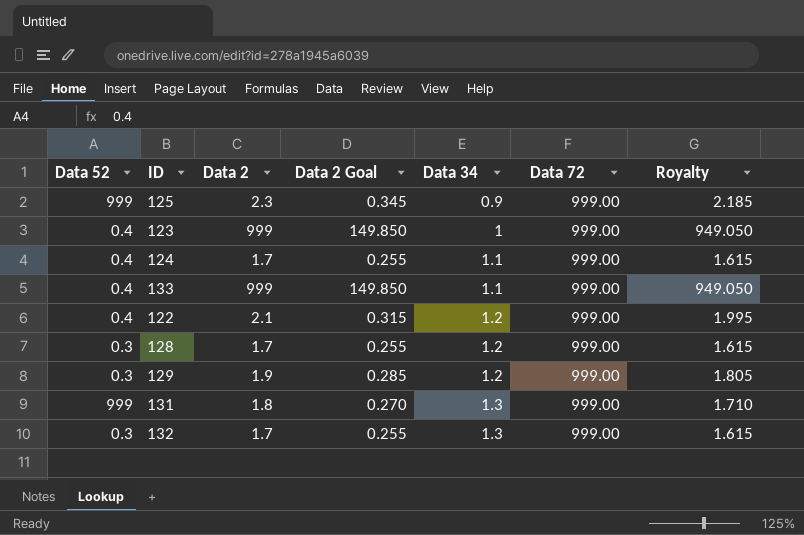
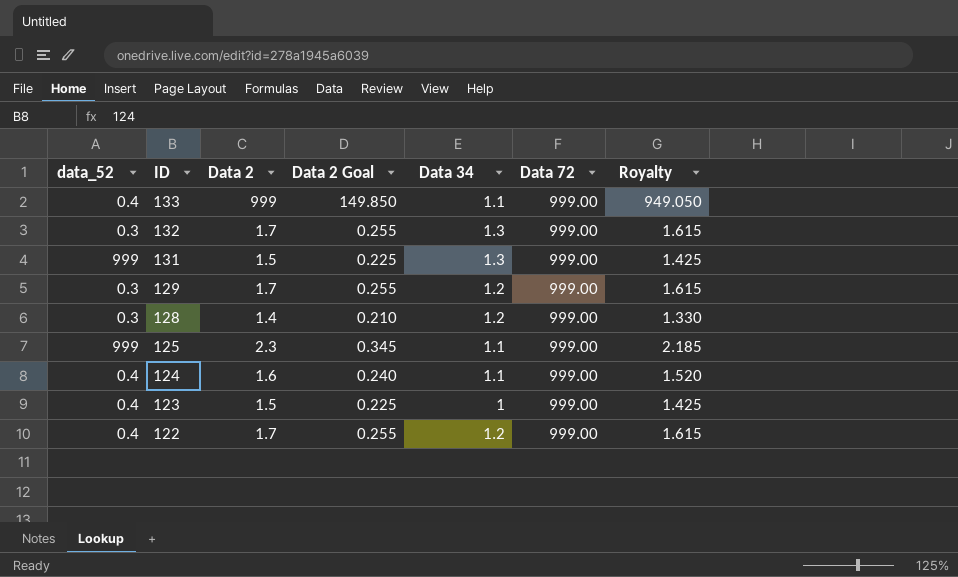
row order: Data 34 ascending -> ID descending
column name: Data 52 -> data_52
131 | Data 2: 1.8 -> 1.5
131 | Data 2 Goal: 0.270 -> 0.225
131 | Royalty: 1.710 -> 1.425
129 | Data 2: 1.9 -> 1.7
129 | Data 2 Goal: 0.285 -> 0.255
129 | Royalty: 1.805 -> 1.615
128 | Data 2: 1.7 -> 1.4
128 | Data 2 Goal: 0.255 -> 0.210
128 | Royalty: 1.615 -> 1.330
125 | Data 34: 0.9 -> 1.1
124 | Data 2: 1.7 -> 1.6
124 | Data 2 Goal: 0.255 -> 0.240
124 | Royalty: 1.615 -> 1.520
123 | Data 2: 999 -> 1.5
123 | Data 2 Goal: 149.850 -> 0.225
123 | Royalty: 949.050 -> 1.425
122 | Data 2: 2.1 -> 1.7
122 | Data 2 Goal: 0.315 -> 0.255
122 | Royalty: 1.995 -> 1.615

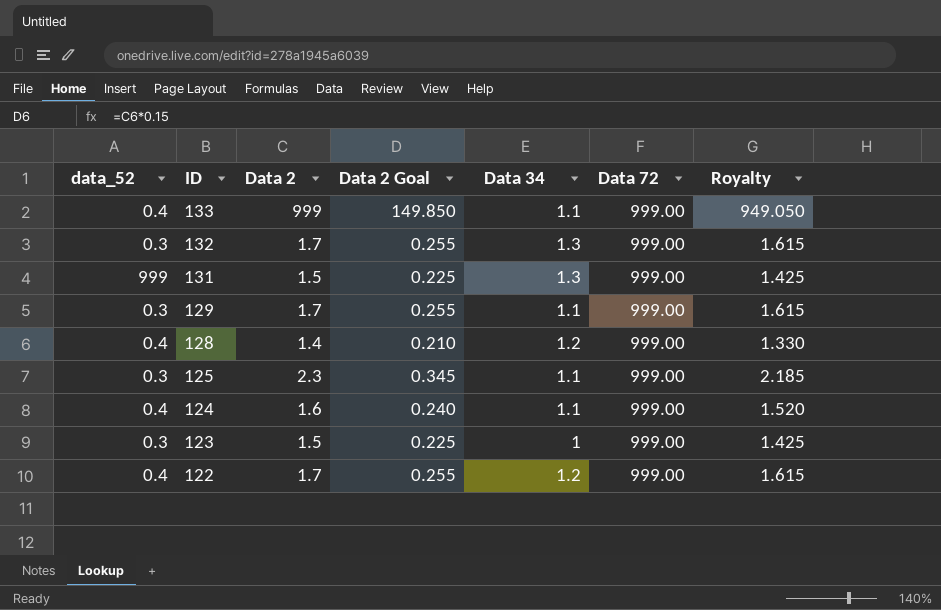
129 | Data 34: 1.2 -> 1.1
128 | data_52: 0.3 -> 0.4
125 | data_52: 999 -> 0.3
123 | data_52: 0.4 -> 0.3

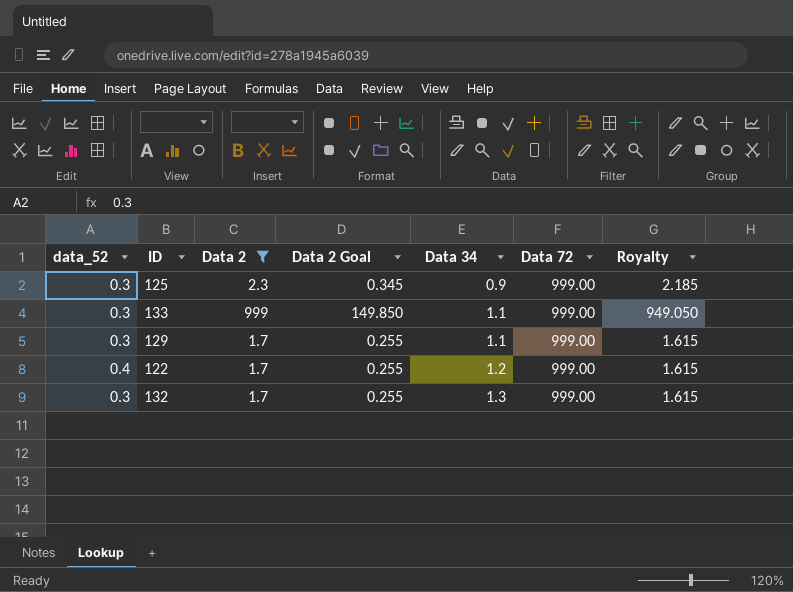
filter: none -> Data 2 >= 1.7
row order: ID descending -> Data 34 ascending
125 | Data 34: 1.1 -> 0.9
133 | data_52: 0.4 -> 0.3

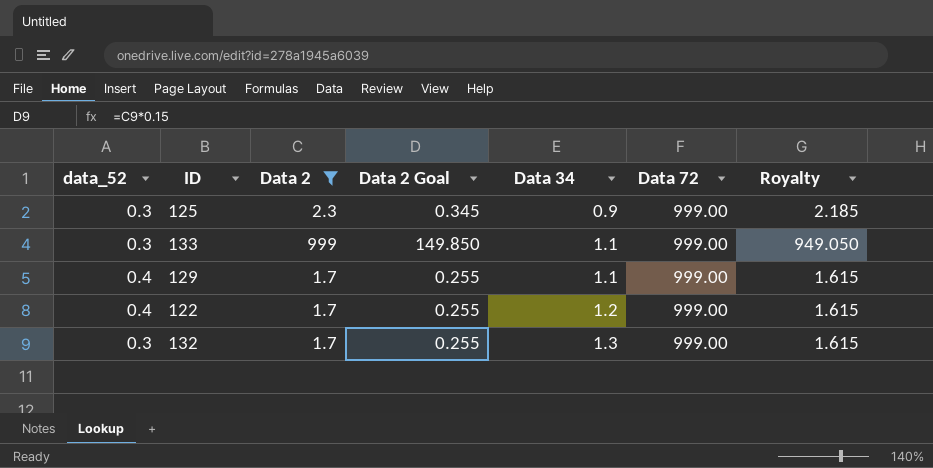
129 | data_52: 0.3 -> 0.4

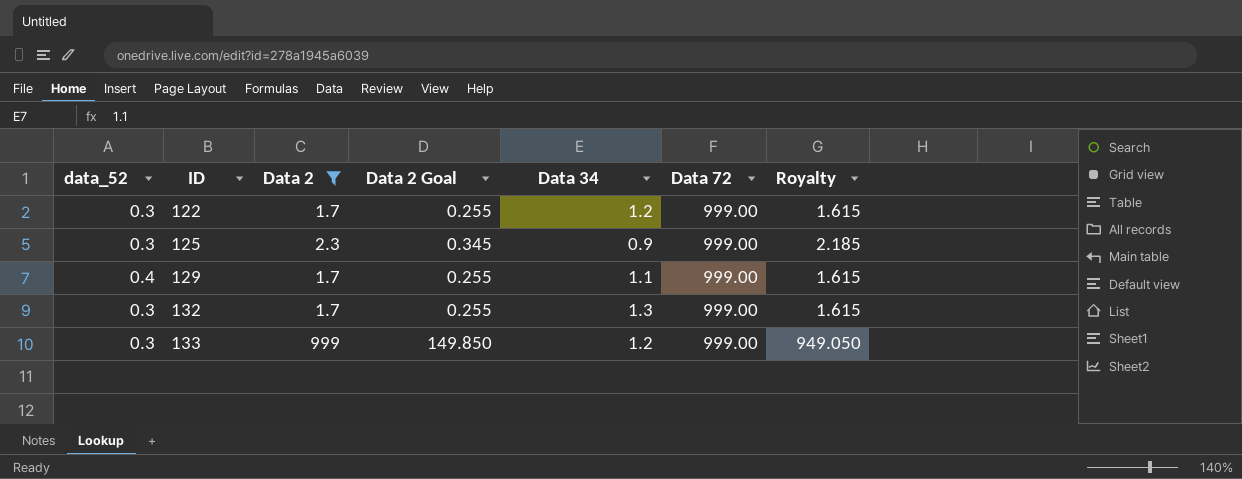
row order: Data 34 ascending -> ID ascending
122 | data_52: 0.4 -> 0.3
133 | Data 34: 1.1 -> 1.2

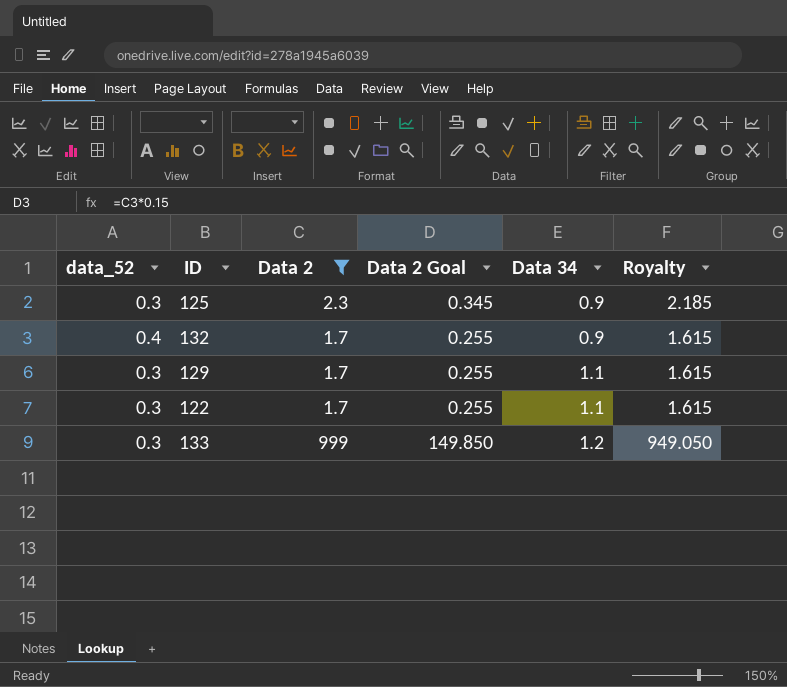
row order: ID ascending -> Data 34 ascending
column Data 72 | position: 6 -> none
132 | data_52: 0.3 -> 0.4
132 | Data 34: 1.3 -> 0.9
129 | data_52: 0.4 -> 0.3
122 | Data 34: 1.2 -> 1.1

